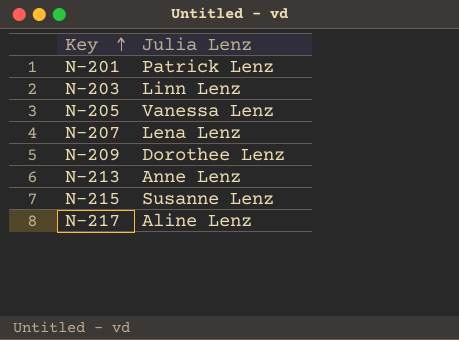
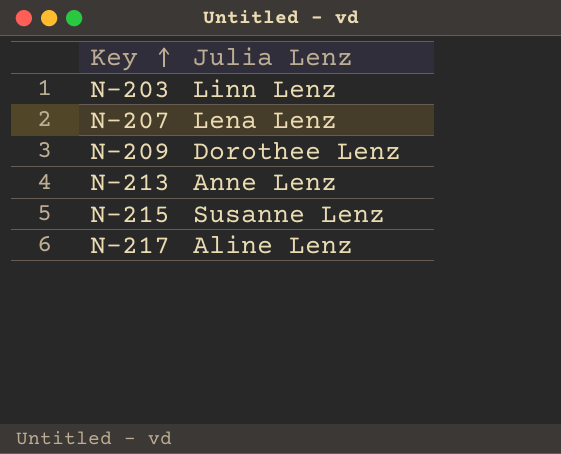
row N-201: Patrick Lenz -> none
row N-205: Vanessa Lenz -> none

